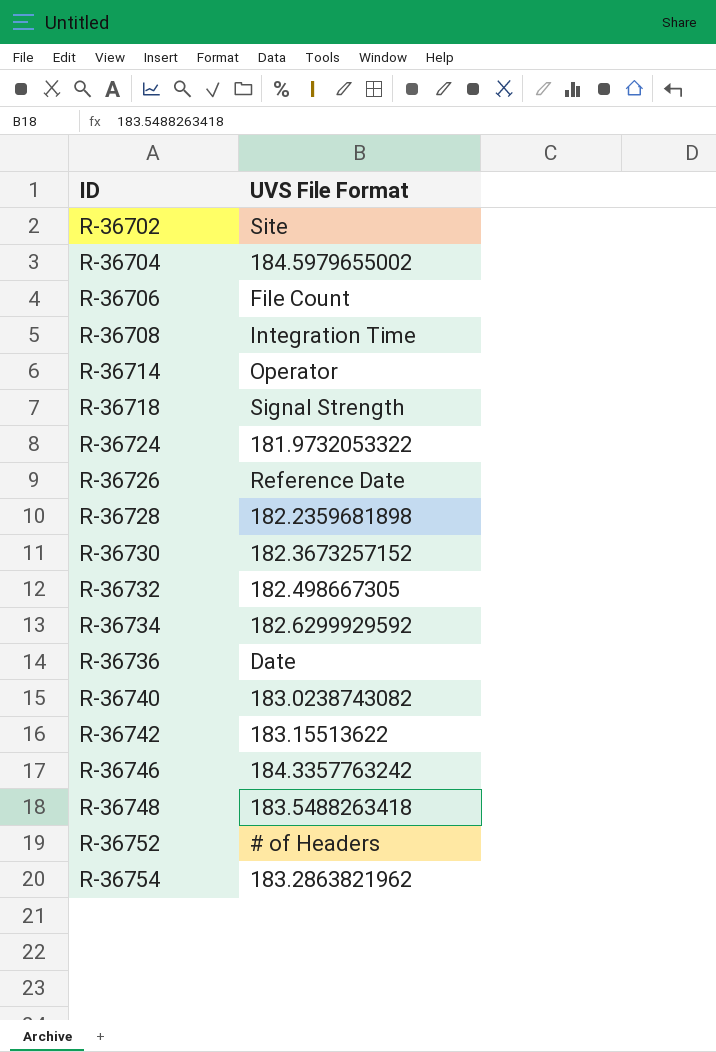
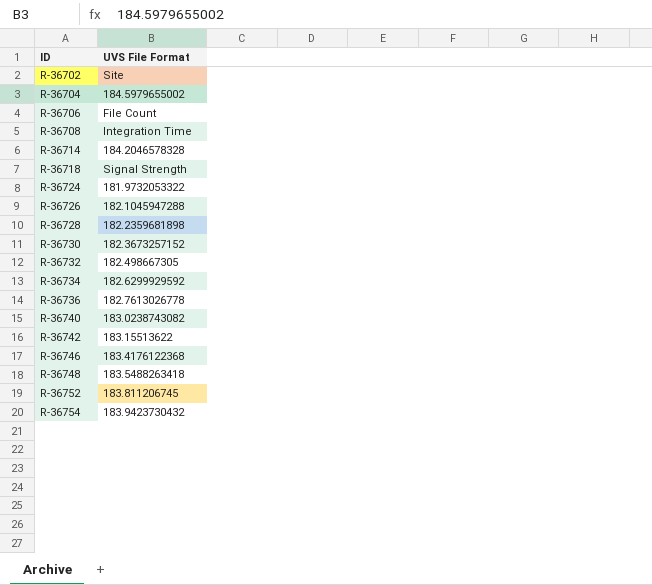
R-36714 | UVS File Format: Operator -> 184.2046578328
R-36726 | UVS File Format: Reference Date -> 182.1045947288
R-36736 | UVS File Format: Date -> 182.7613026778
R-36746 | UVS File Format: 184.3357763242 -> 183.4176122368
R-36752 | UVS File Format: # of Headers -> 183.811206745
R-36754 | UVS File Format: 183.2863821962 -> 183.9423730432

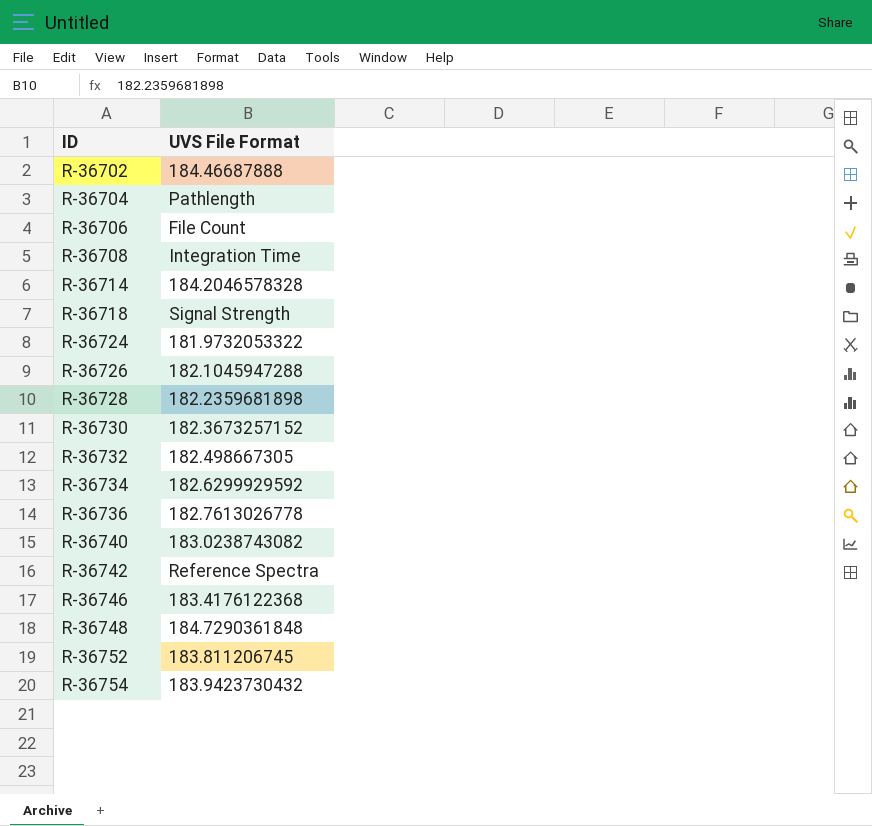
R-36702 | UVS File Format: Site -> 184.46687888
R-36704 | UVS File Format: 184.5979655002 -> Pathlength
R-36742 | UVS File Format: 183.15513622 -> Reference Spectra
R-36748 | UVS File Format: 183.5488263418 -> 184.7290361848

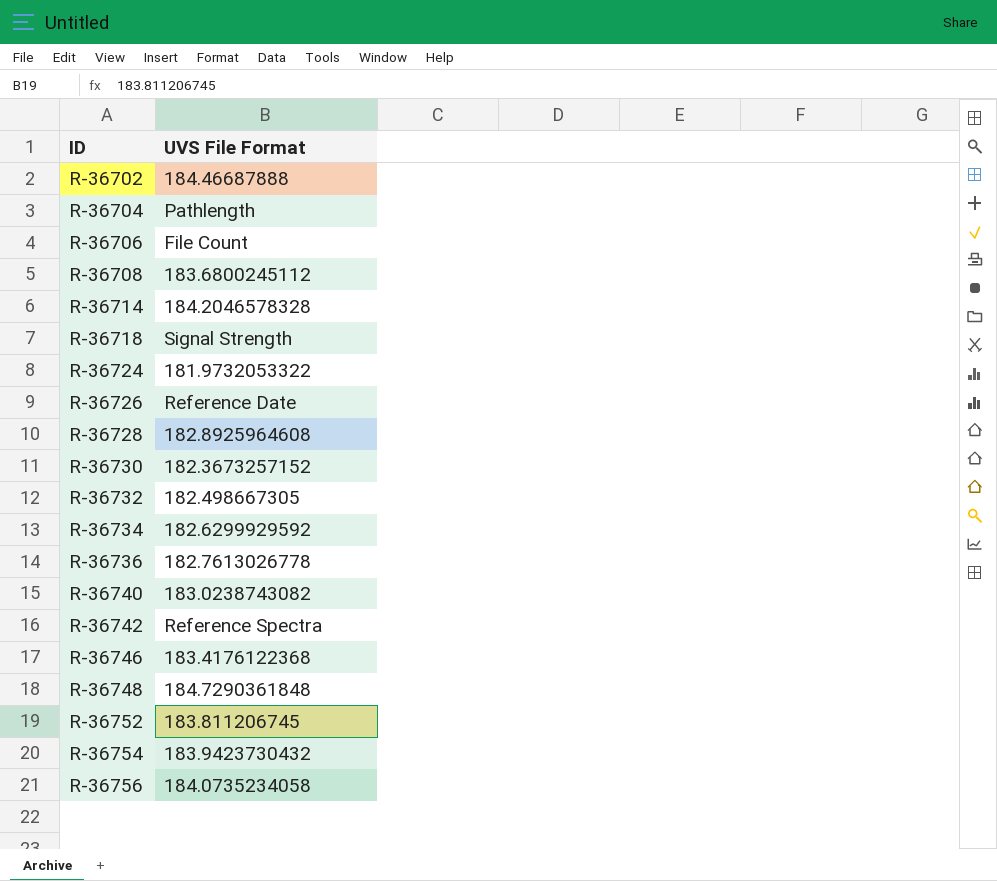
R-36708 | UVS File Format: Integration Time -> 183.6800245112
R-36726 | UVS File Format: 182.1045947288 -> Reference Date
R-36728 | UVS File Format: 182.2359681898 -> 182.8925964608
row R-36756: none -> 184.0735234058

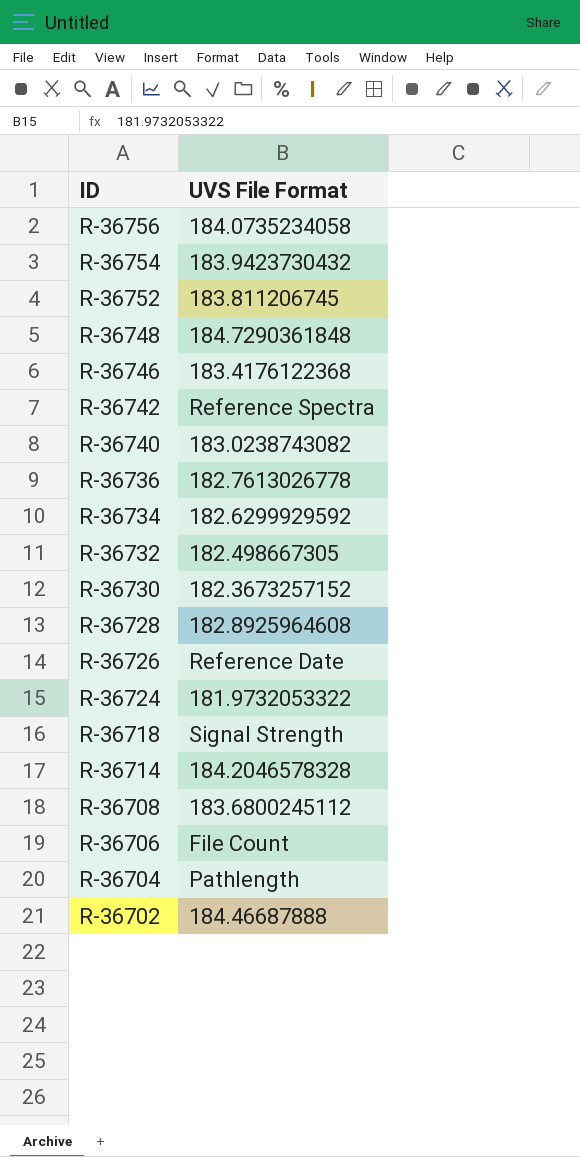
row order: ID ascending -> ID descending

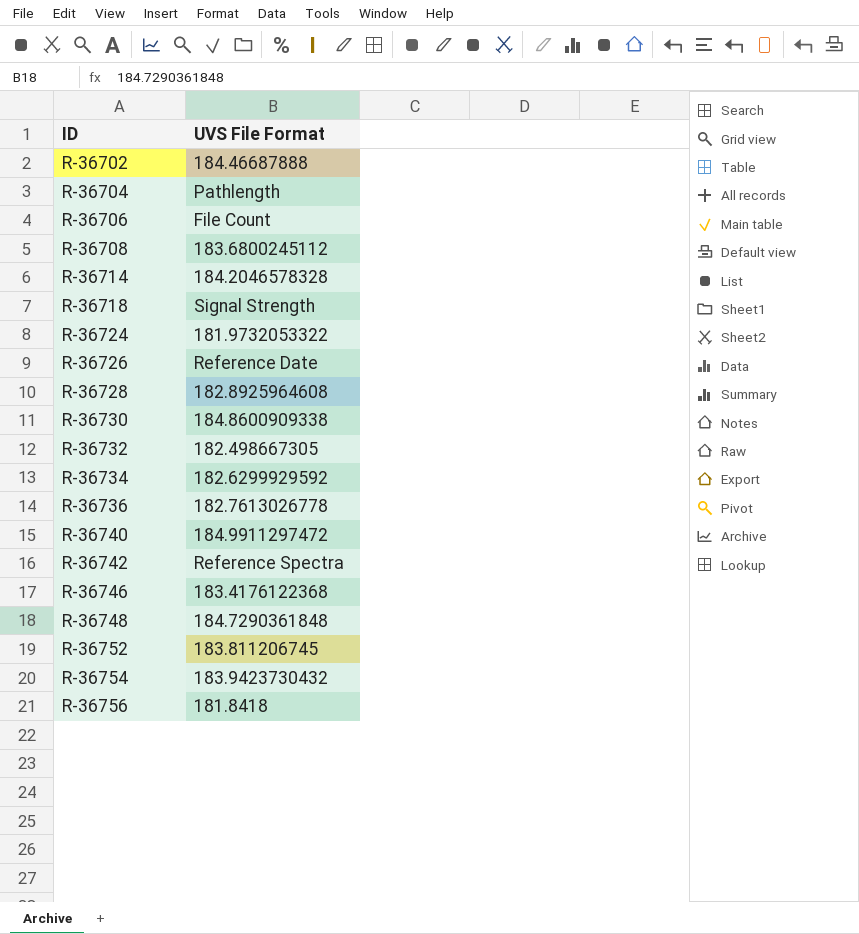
row order: ID descending -> ID ascending
R-36730 | UVS File Format: 182.3673257152 -> 184.8600909338
R-36740 | UVS File Format: 183.0238743082 -> 184.9911297472
R-36756 | UVS File Format: 184.0735234058 -> 181.8418

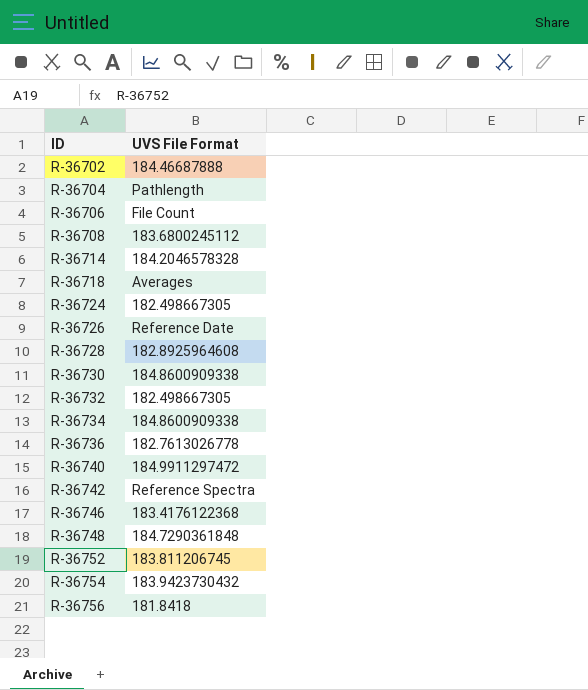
R-36718 | UVS File Format: Signal Strength -> Averages
R-36724 | UVS File Format: 181.9732053322 -> 182.498667305
R-36734 | UVS File Format: 182.6299929592 -> 184.8600909338

